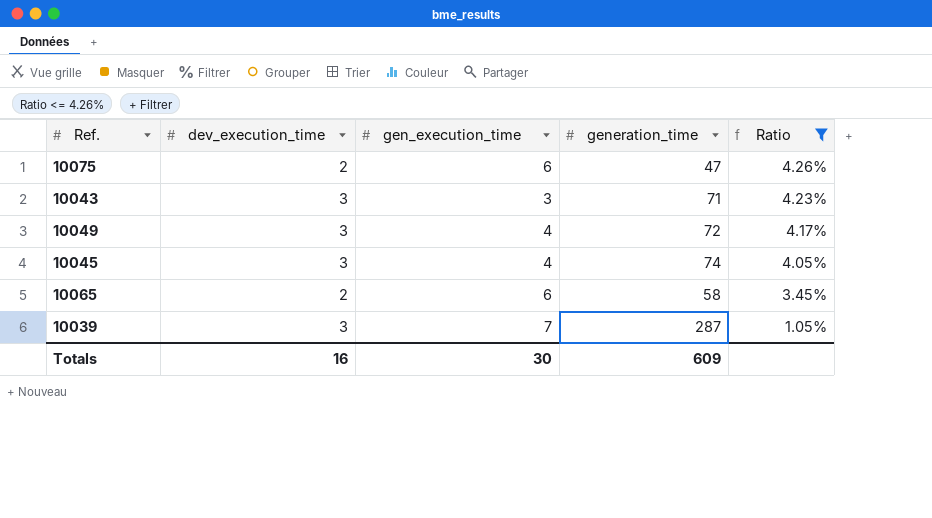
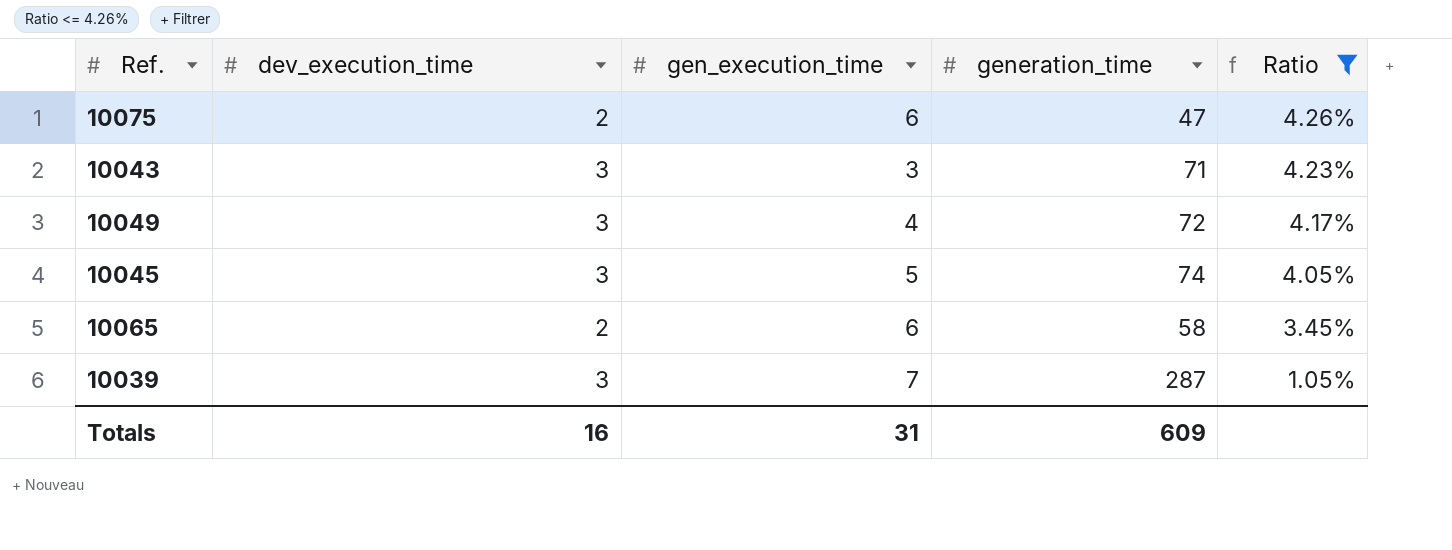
10045 | gen_execution_time: 4 -> 5
Totals | gen_execution_time: 30 -> 31

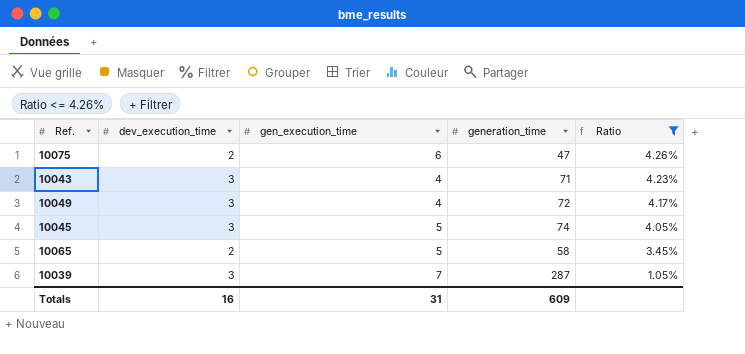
10043 | gen_execution_time: 3 -> 4
10065 | gen_execution_time: 6 -> 5

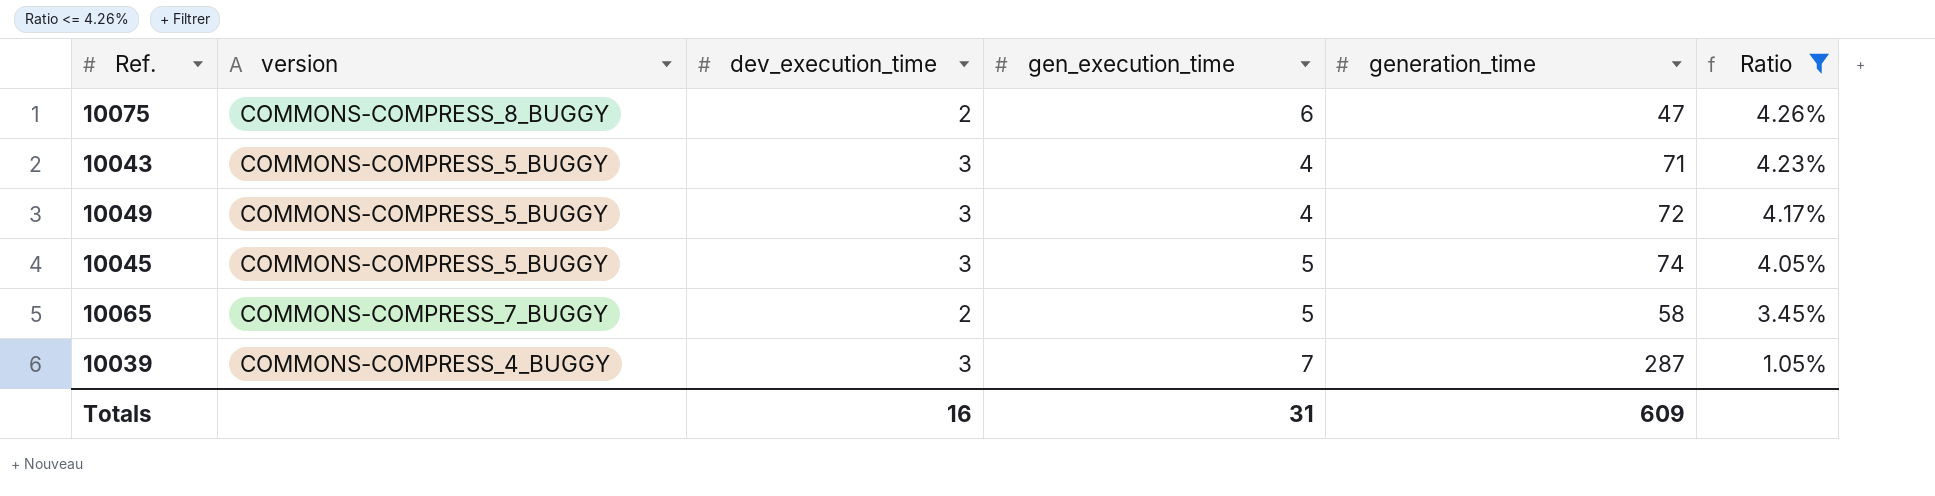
column version | position: none -> 2

